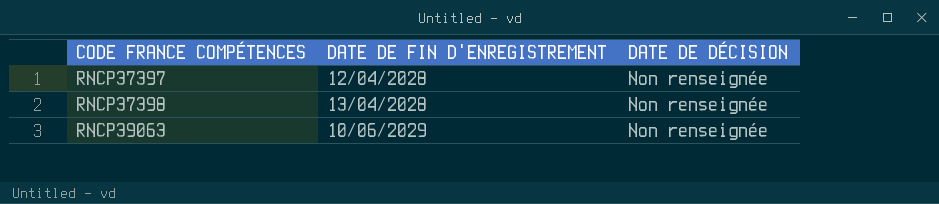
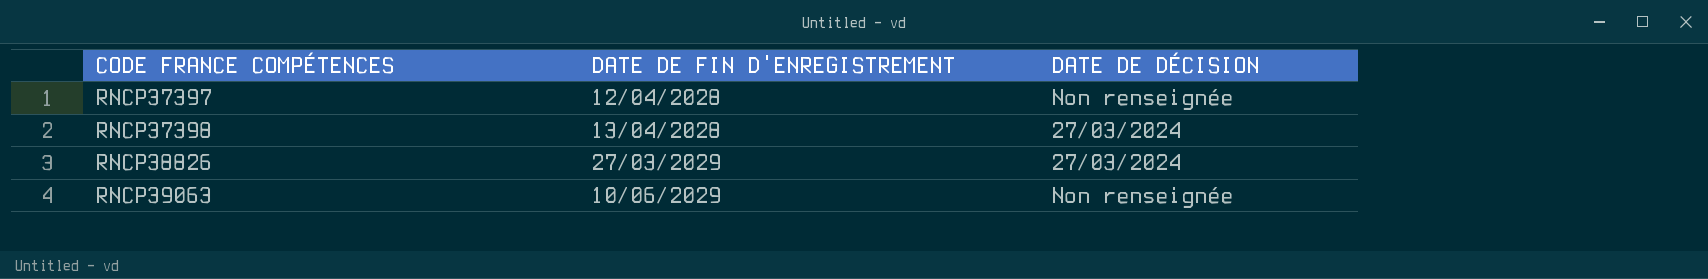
RNCP37398 | DATE DE DÉCISION: Non renseignée -> 27/03/2024
row RNCP38826: none -> 27/03/2029 | 27/03/2024

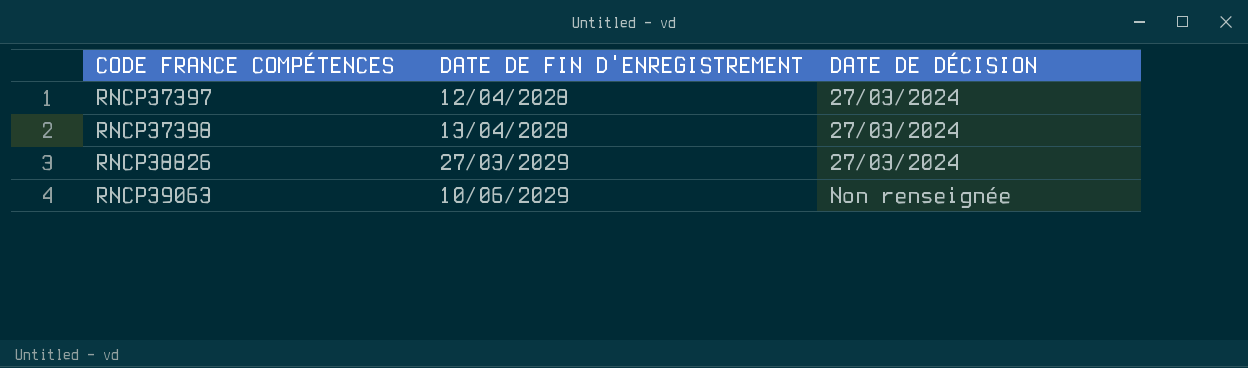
RNCP37397 | DATE DE DÉCISION: Non renseignée -> 27/03/2024

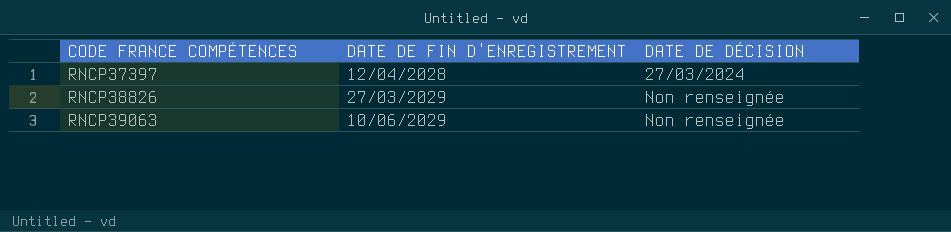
row RNCP37398: 13/04/2028 | 27/03/2024 -> none
RNCP38826 | DATE DE DÉCISION: 27/03/2024 -> Non renseignée

